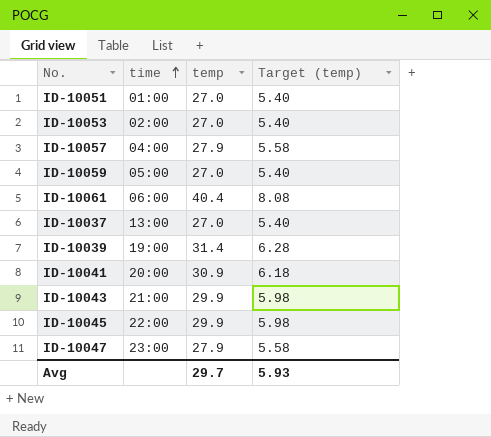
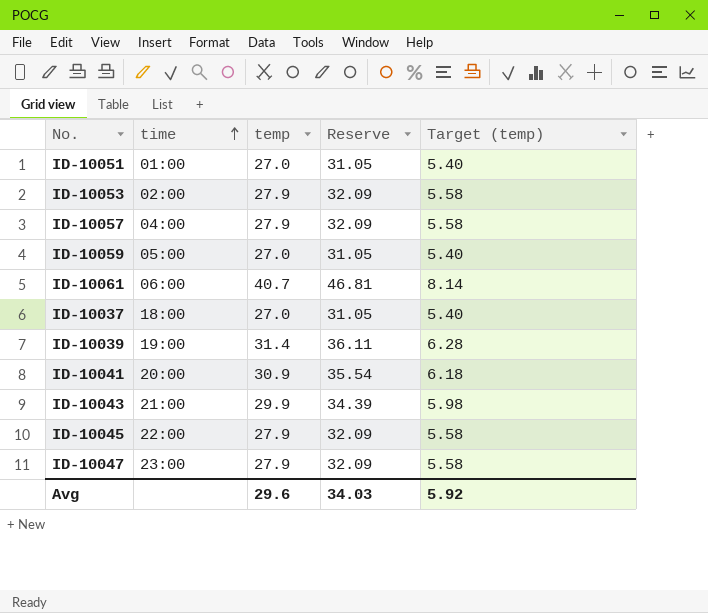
column Reserve | formula: none -> [temp] * 1.15
ID-10053 | temp: 27.0 -> 27.9
ID-10053 | Target (temp): 5.40 -> 5.58
ID-10061 | temp: 40.4 -> 40.7
ID-10061 | Target (temp): 8.08 -> 8.14
ID-10037 | time: 13:00 -> 18:00
ID-10045 | temp: 29.9 -> 27.9
ID-10045 | Target (temp): 5.98 -> 5.58
Avg | temp: 29.7 -> 29.6
Avg | Target (temp): 5.93 -> 5.92

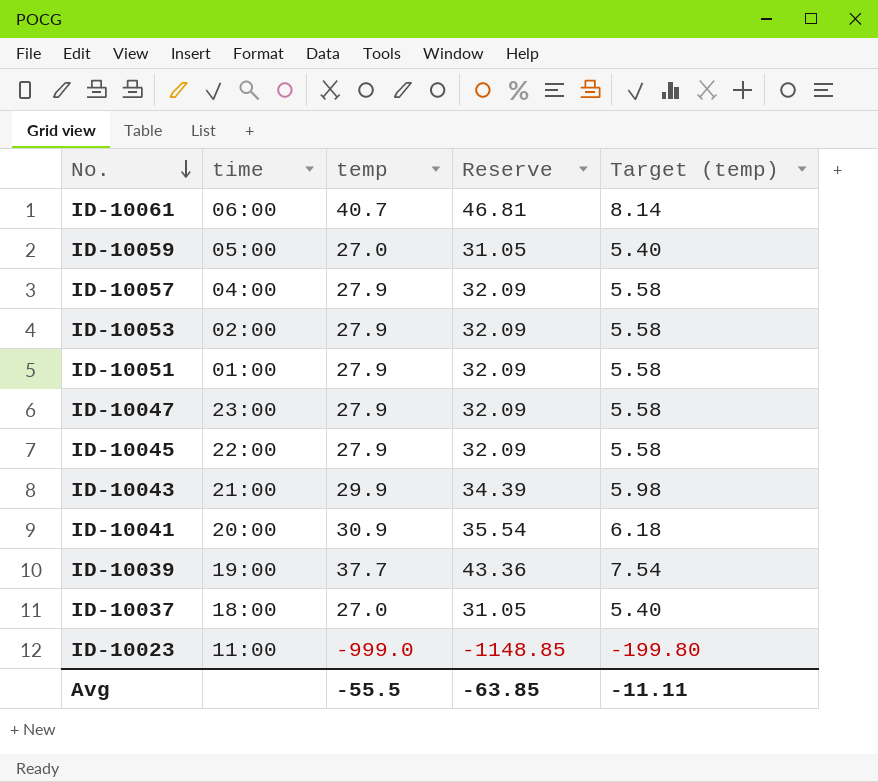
row order: time ascending -> No. descending
ID-10051 | temp: 27.0 -> 27.9
ID-10051 | Reserve: 31.05 -> 32.09
ID-10051 | Target (temp): 5.40 -> 5.58
ID-10039 | temp: 31.4 -> 37.7
ID-10039 | Reserve: 36.11 -> 43.36
ID-10039 | Target (temp): 6.28 -> 7.54
row ID-10023: none -> 11:00 | -999.0 | -1148.85 | -199.80
Avg | temp: 29.6 -> -55.5
Avg | Reserve: 34.03 -> -63.85
Avg | Target (temp): 5.92 -> -11.11

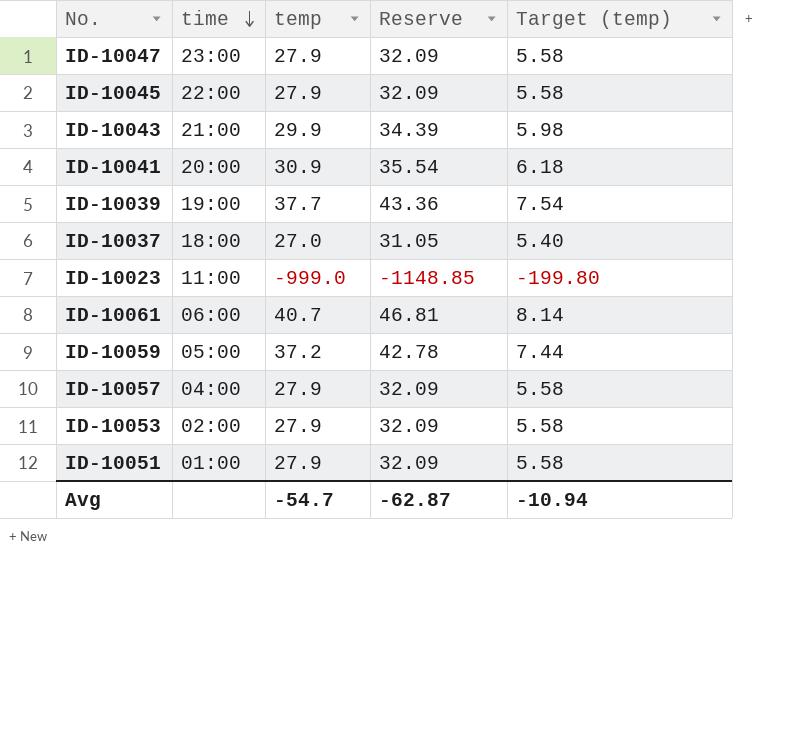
row order: No. descending -> time descending
ID-10059 | temp: 27.0 -> 37.2
ID-10059 | Reserve: 31.05 -> 42.78
ID-10059 | Target (temp): 5.40 -> 7.44
Avg | temp: -55.5 -> -54.7
Avg | Reserve: -63.85 -> -62.87
Avg | Target (temp): -11.11 -> -10.94

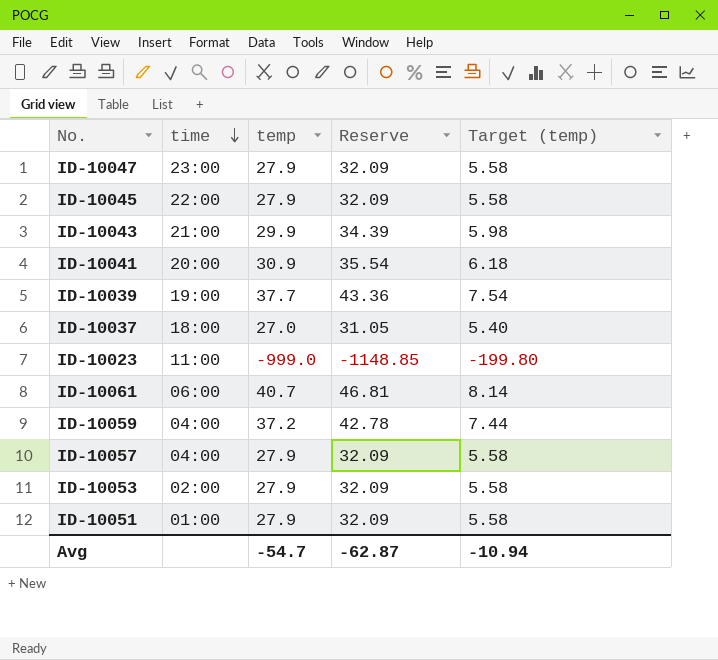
ID-10059 | time: 05:00 -> 04:00

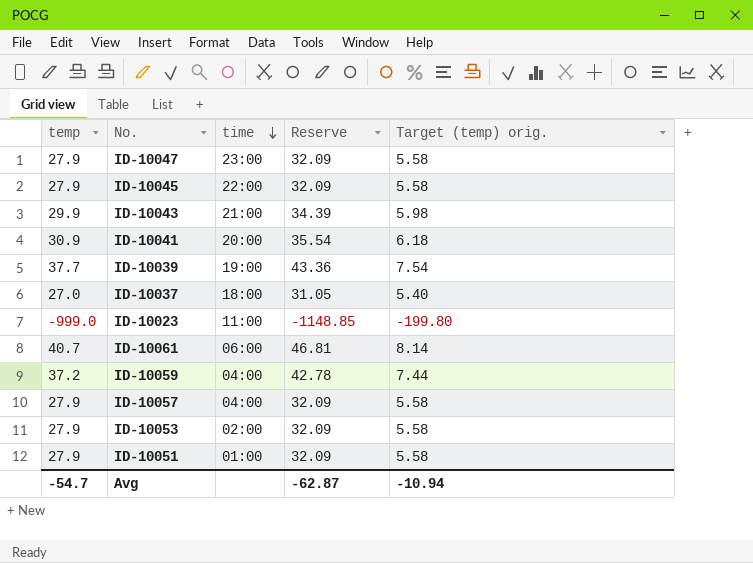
column temp | position: 3 -> 1
column name: Target (temp) -> Target (temp) orig.

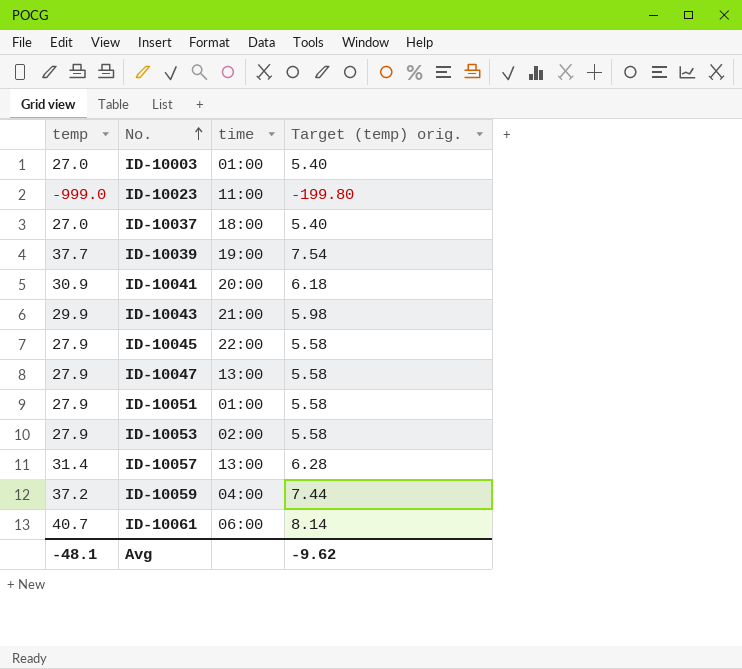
row order: time descending -> No. ascending
column Reserve | formula: [temp] * 1.15 -> none
row ID-10003: none -> 27.0 | 01:00 | 5.40
ID-10047 | time: 23:00 -> 13:00
ID-10057 | temp: 27.9 -> 31.4
ID-10057 | time: 04:00 -> 13:00
ID-10057 | Target (temp) orig.: 5.58 -> 6.28
Avg | temp: -54.7 -> -48.1
Avg | Target (temp) orig.: -10.94 -> -9.62

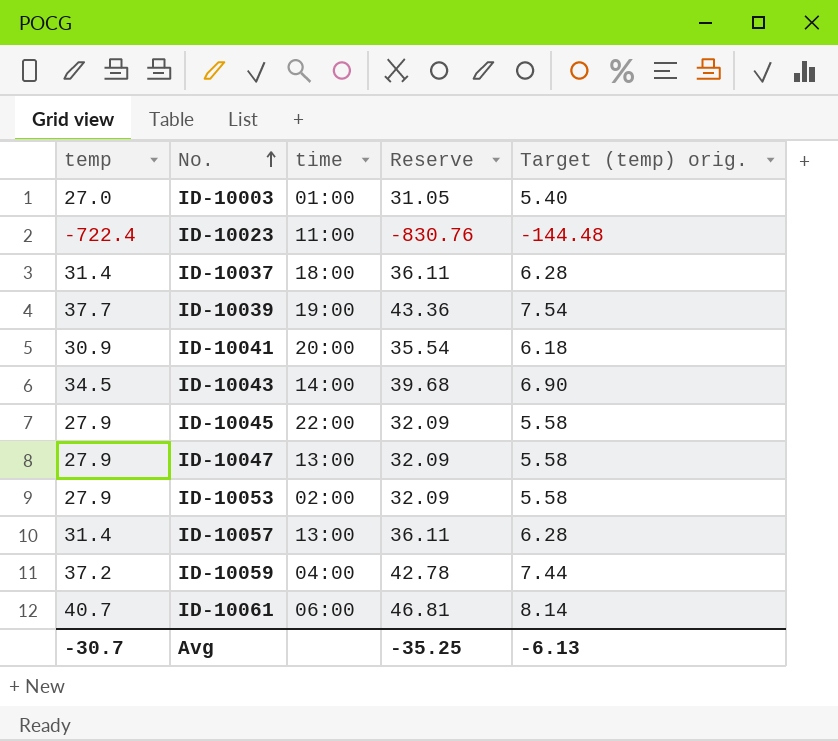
column Reserve | formula: none -> [temp] * 1.15
row ID-10051: 27.9 | 01:00 | 5.58 -> none
ID-10023 | temp: -999.0 -> -722.4
ID-10023 | Target (temp) orig.: -199.80 -> -144.48
ID-10037 | temp: 27.0 -> 31.4
ID-10037 | Target (temp) orig.: 5.40 -> 6.28
ID-10043 | temp: 29.9 -> 34.5
ID-10043 | time: 21:00 -> 14:00
ID-10043 | Target (temp) orig.: 5.98 -> 6.90
Avg | temp: -48.1 -> -30.7
Avg | Target (temp) orig.: -9.62 -> -6.13

